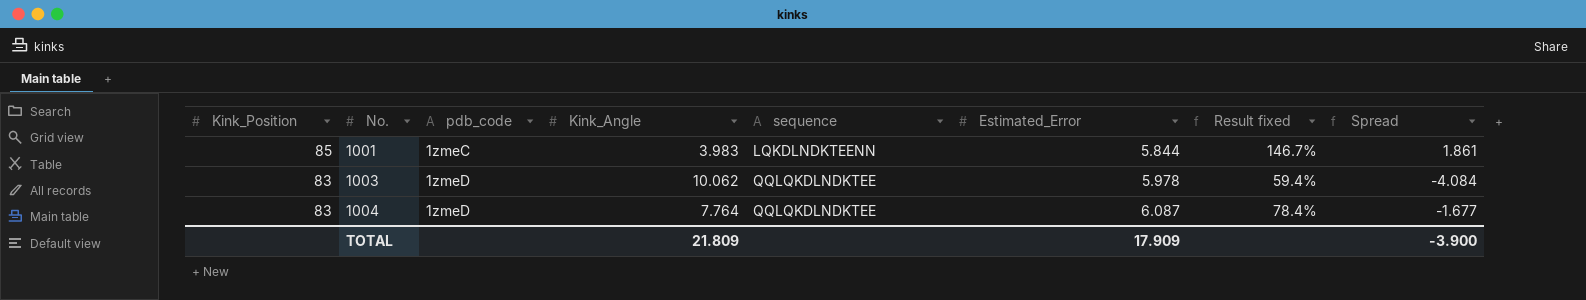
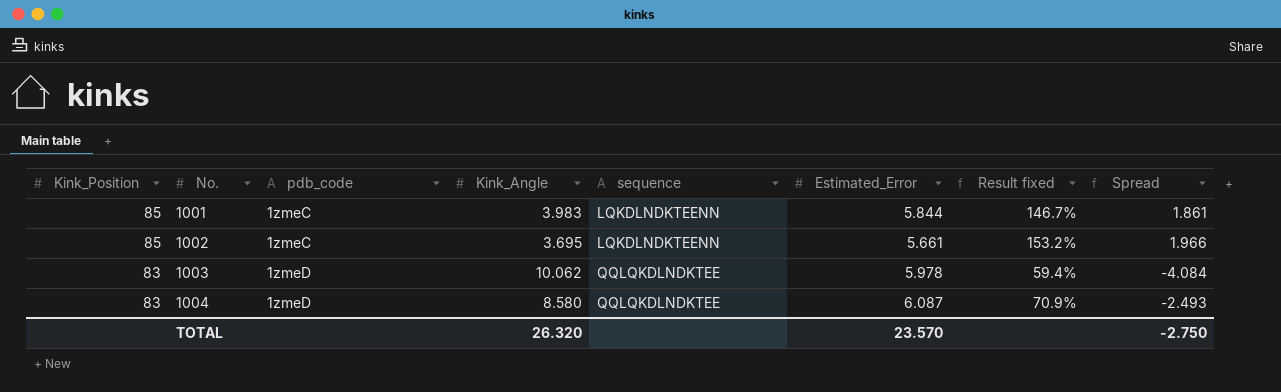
row 1002: none -> 85 | 1zmeC | 3.695 | LQKDLNDKTEENN | 5.661 | 153.2% | 1.966
1004 | Kink_Angle: 7.764 -> 8.580
1004 | Result fixed: 78.4% -> 70.9%
1004 | Spread: -1.677 -> -2.493
TOTAL | Kink_Angle: 21.809 -> 26.320
TOTAL | Estimated_Error: 17.909 -> 23.570
TOTAL | Spread: -3.900 -> -2.750

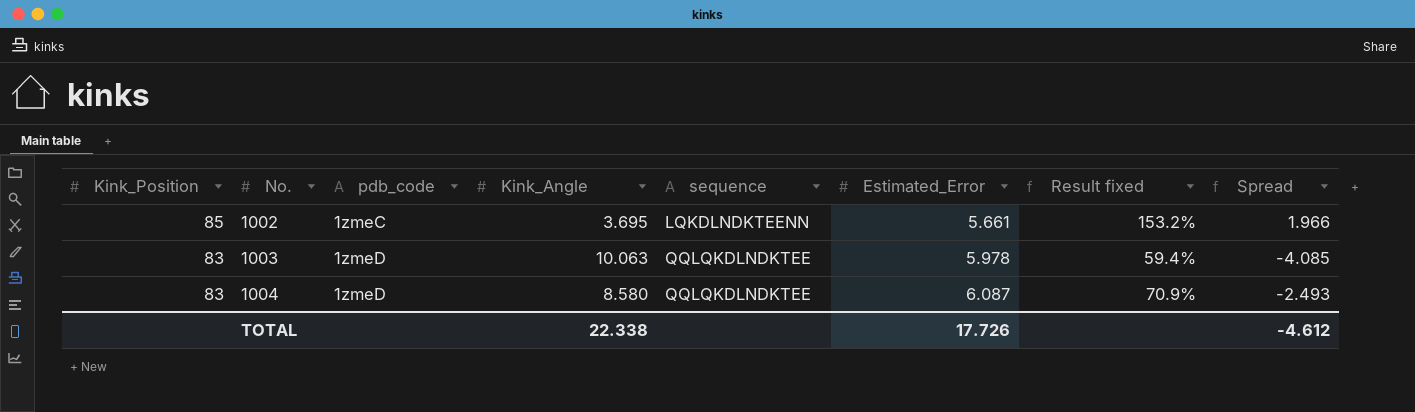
row 1001: 85 | 1zmeC | 3.983 | LQKDLNDKTEENN | 5.844 | 146.7% | 1.861 -> none
1003 | Kink_Angle: 10.062 -> 10.063
1003 | Spread: -4.084 -> -4.085
TOTAL | Kink_Angle: 26.320 -> 22.338
TOTAL | Estimated_Error: 23.570 -> 17.726
TOTAL | Spread: -2.750 -> -4.612

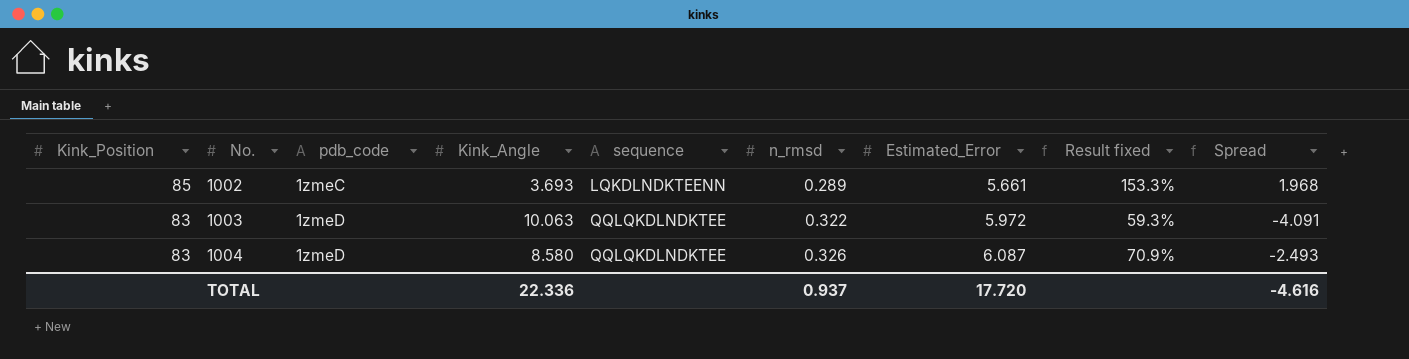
column n_rmsd | position: none -> 6
1002 | Kink_Angle: 3.695 -> 3.693
1002 | Result fixed: 153.2% -> 153.3%
1002 | Spread: 1.966 -> 1.968
1003 | Estimated_Error: 5.978 -> 5.972
1003 | Result fixed: 59.4% -> 59.3%
1003 | Spread: -4.085 -> -4.091
TOTAL | Kink_Angle: 22.338 -> 22.336
TOTAL | Estimated_Error: 17.726 -> 17.720
TOTAL | Spread: -4.612 -> -4.616

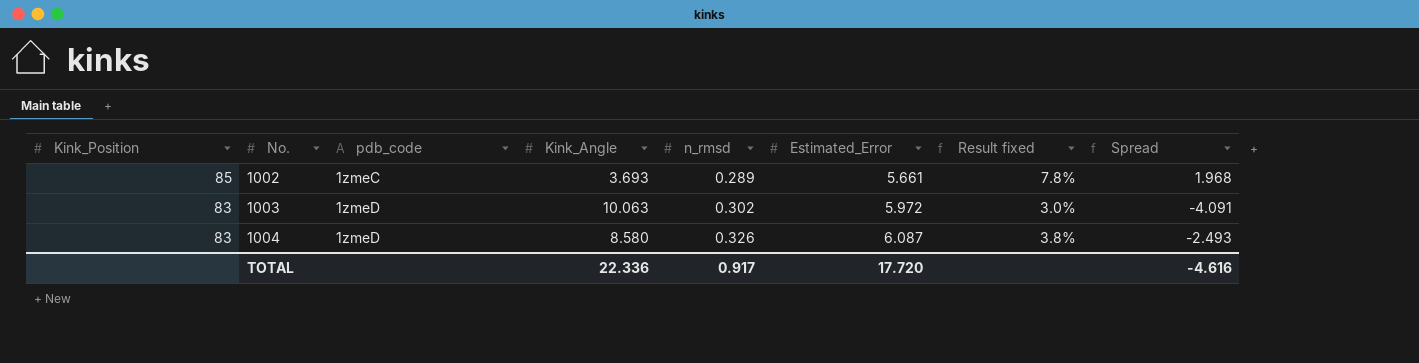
column sequence | position: 5 -> none
column Result fixed | formula: [Estimated_Error] / [Kink_Angle] -> [n_rmsd] / [Kink_Angle]
1003 | n_rmsd: 0.322 -> 0.302
TOTAL | n_rmsd: 0.937 -> 0.917

